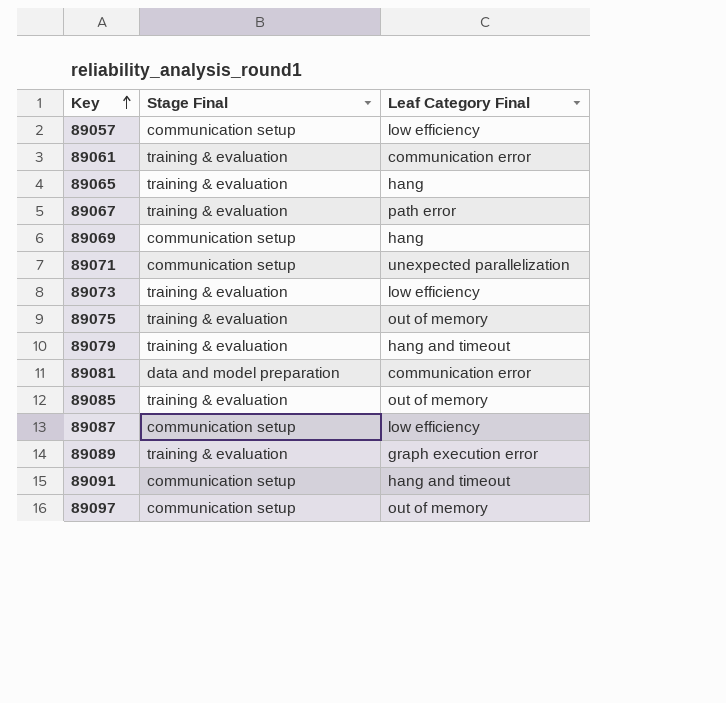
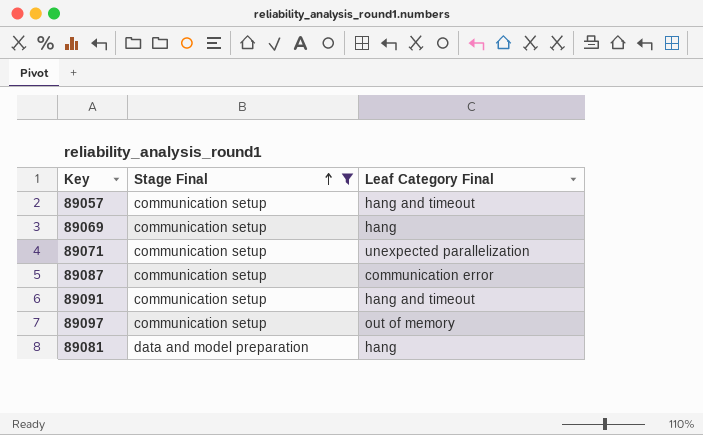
filter: none -> Stage Final != training & evaluation
row order: Key ascending -> Stage Final ascending
89057 | Leaf Category Final: low efficiency -> hang and timeout
89087 | Leaf Category Final: low efficiency -> communication error
89081 | Leaf Category Final: communication error -> hang

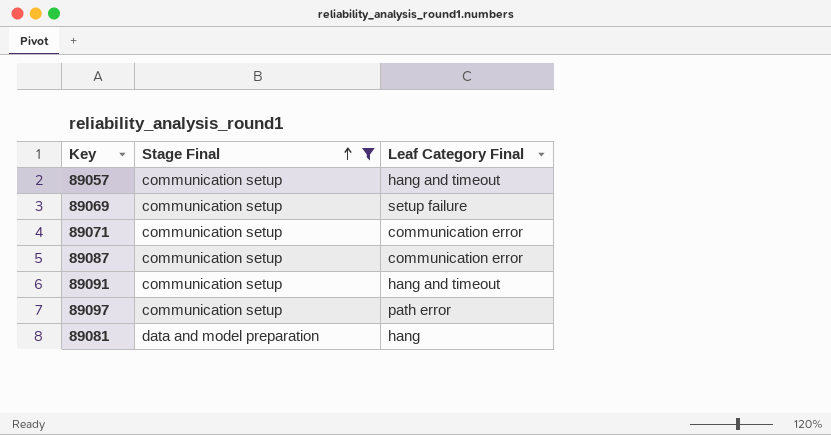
89069 | Leaf Category Final: hang -> setup failure
89071 | Leaf Category Final: unexpected parallelization -> communication error
89097 | Leaf Category Final: out of memory -> path error

